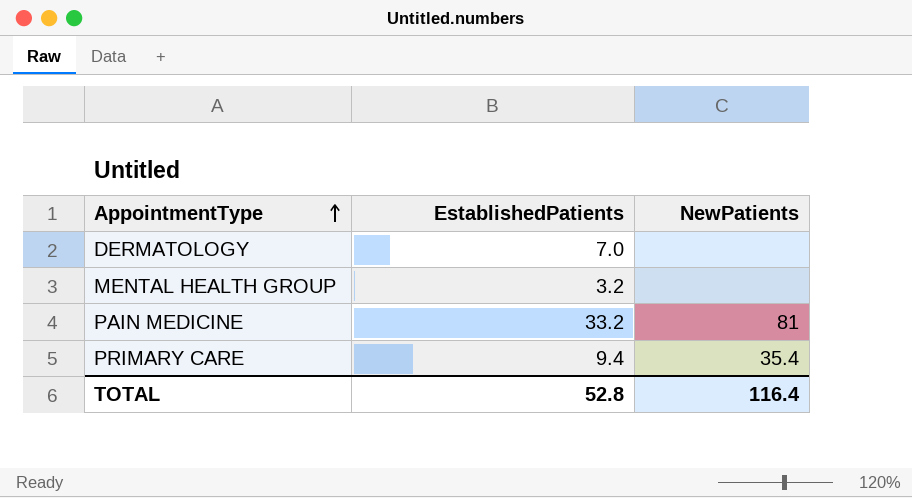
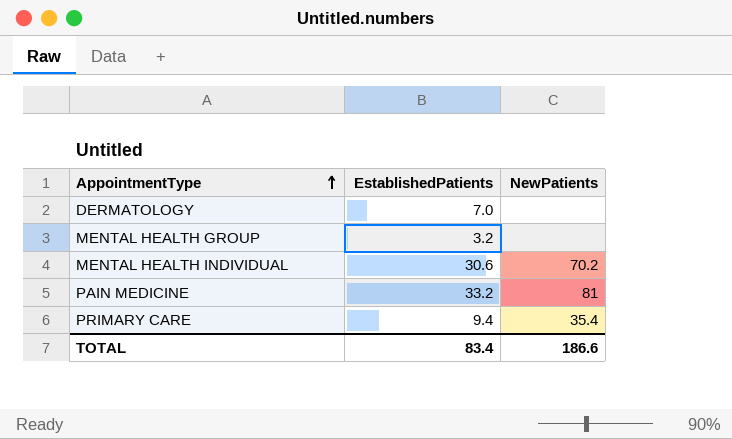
row MENTAL HEALTH INDIVIDUAL: none -> 30.6 | 70.2
TOTAL | EstablishedPatients: 52.8 -> 83.4
TOTAL | NewPatients: 116.4 -> 186.6

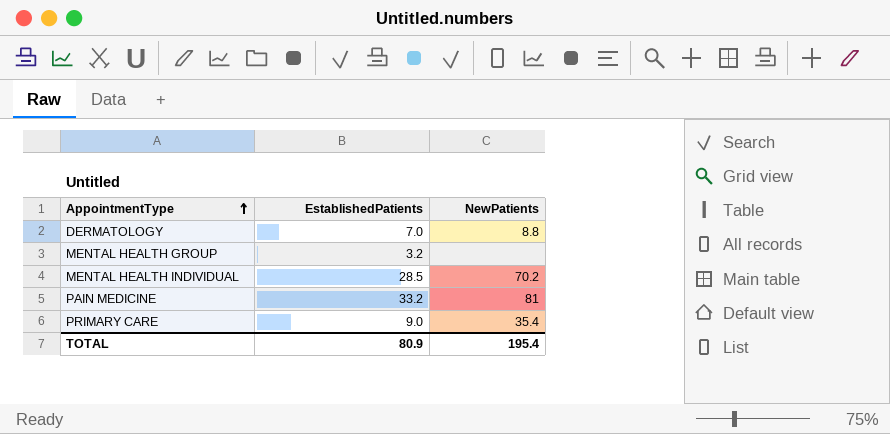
DERMATOLOGY | NewPatients: none -> 8.8
MENTAL HEALTH INDIVIDUAL | EstablishedPatients: 30.6 -> 28.5
PRIMARY CARE | EstablishedPatients: 9.4 -> 9.0
TOTAL | EstablishedPatients: 83.4 -> 80.9
TOTAL | NewPatients: 186.6 -> 195.4

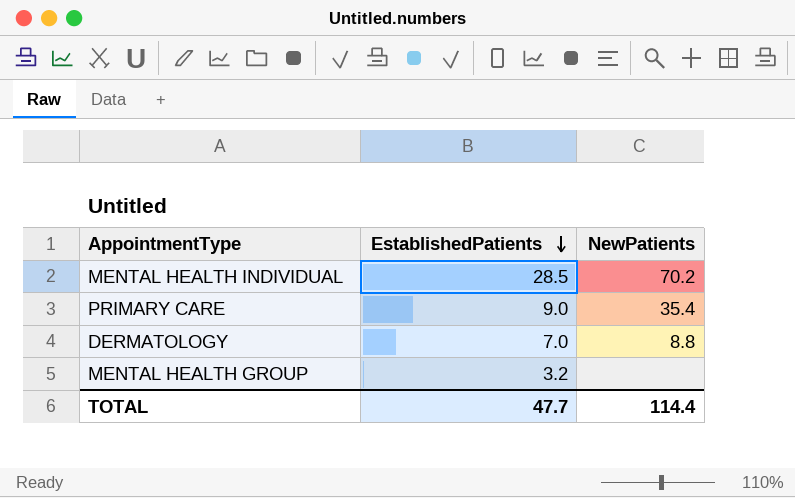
row order: AppointmentType ascending -> EstablishedPatients descending
row PAIN MEDICINE: 33.2 | 81 -> none
TOTAL | EstablishedPatients: 80.9 -> 47.7
TOTAL | NewPatients: 195.4 -> 114.4

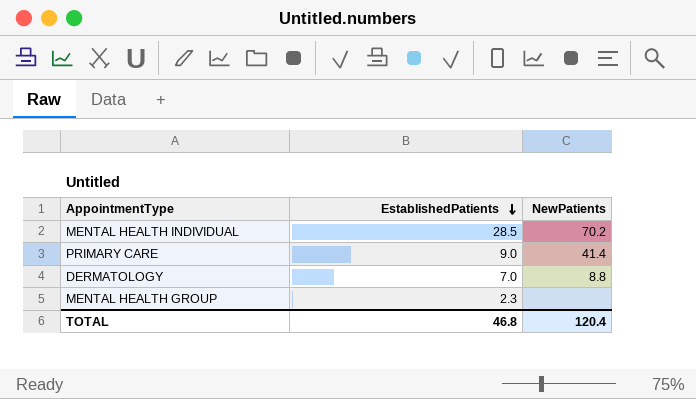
PRIMARY CARE | NewPatients: 35.4 -> 41.4
MENTAL HEALTH GROUP | EstablishedPatients: 3.2 -> 2.3
TOTAL | EstablishedPatients: 47.7 -> 46.8
TOTAL | NewPatients: 114.4 -> 120.4

